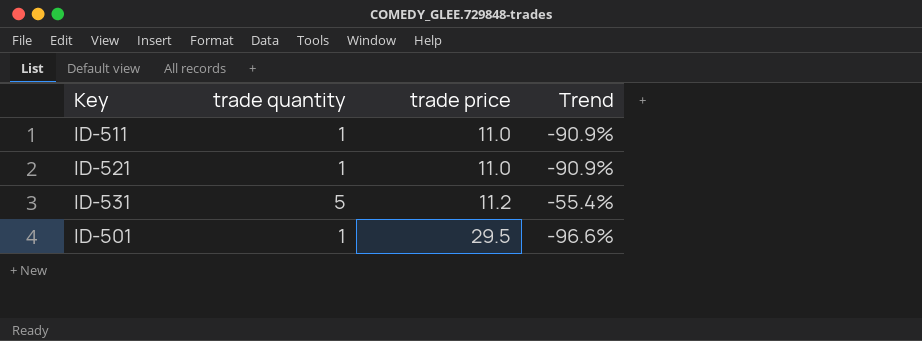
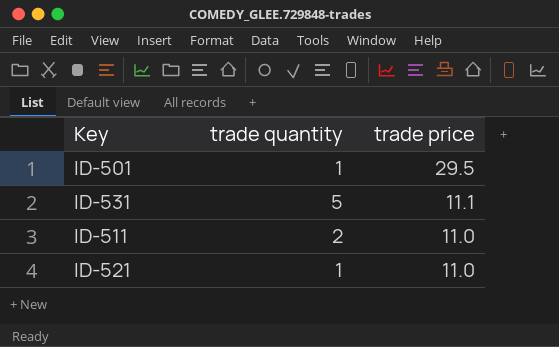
row order: trade price ascending -> trade price descending
column Trend | formula: ([trade quantity] - [trade price]) / [trade price] -> none
ID-531 | trade price: 11.2 -> 11.1
ID-511 | trade quantity: 1 -> 2

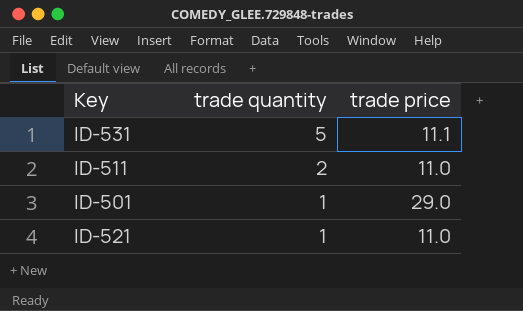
row order: trade price descending -> trade quantity descending
ID-501 | trade price: 29.5 -> 29.0

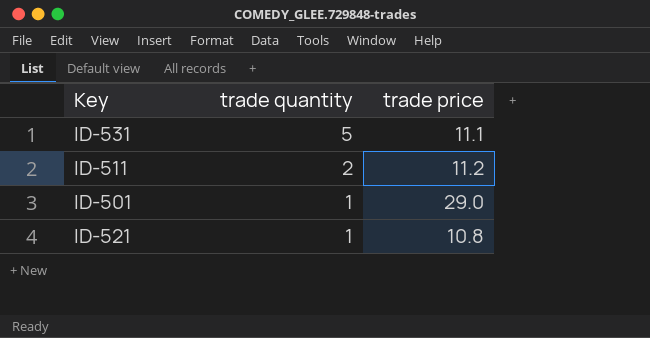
ID-511 | trade price: 11.0 -> 11.2
ID-521 | trade price: 11.0 -> 10.8

